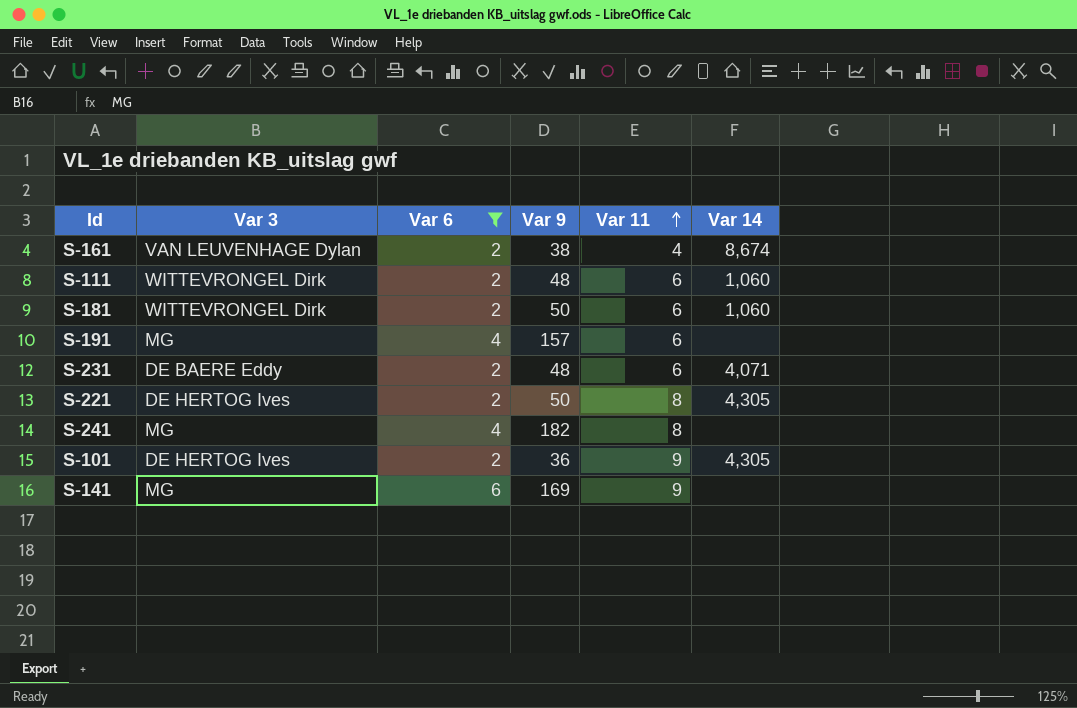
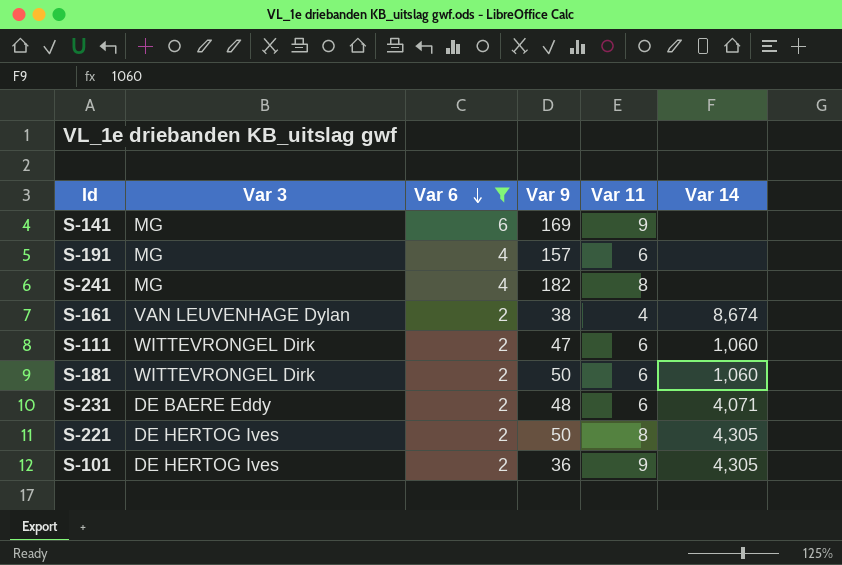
row order: Var 11 ascending -> Var 6 descending
S-111 | Var 9: 48 -> 47

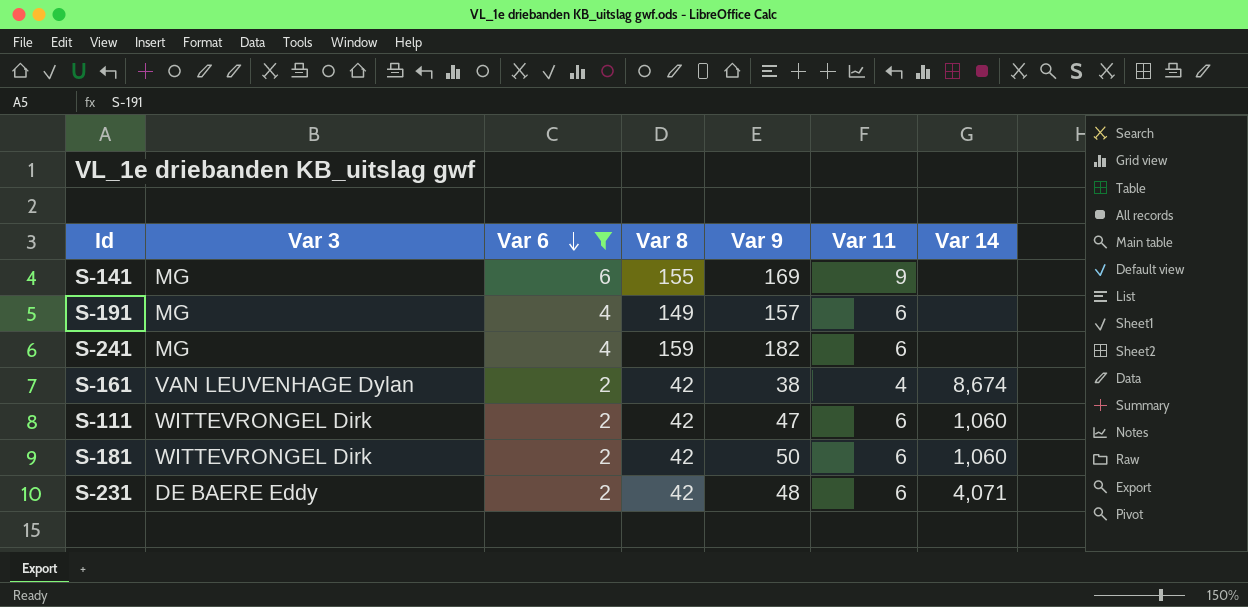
column Var 8 | position: none -> 4
row S-221: DE HERTOG Ives | 2 | 50 | 8 | 4,305 -> none
row S-101: DE HERTOG Ives | 2 | 36 | 9 | 4,305 -> none
S-241 | Var 11: 8 -> 6

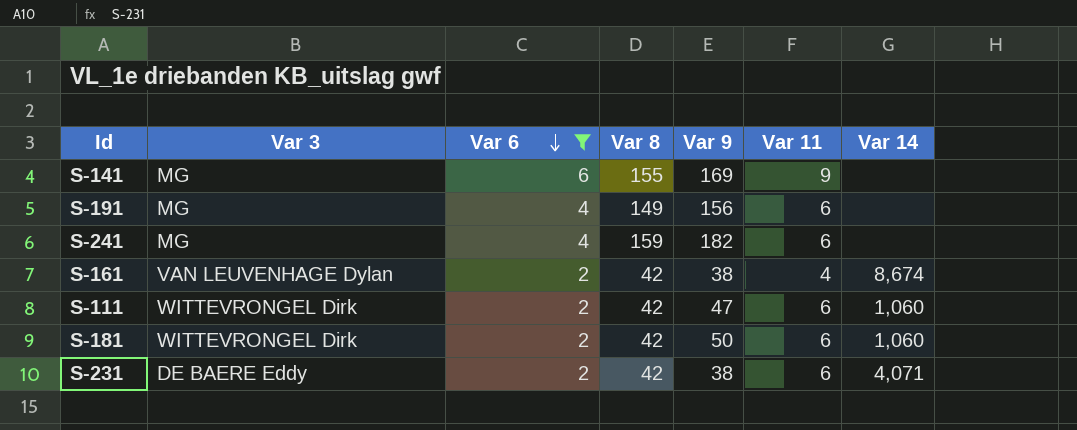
S-191 | Var 9: 157 -> 156
S-231 | Var 9: 48 -> 38

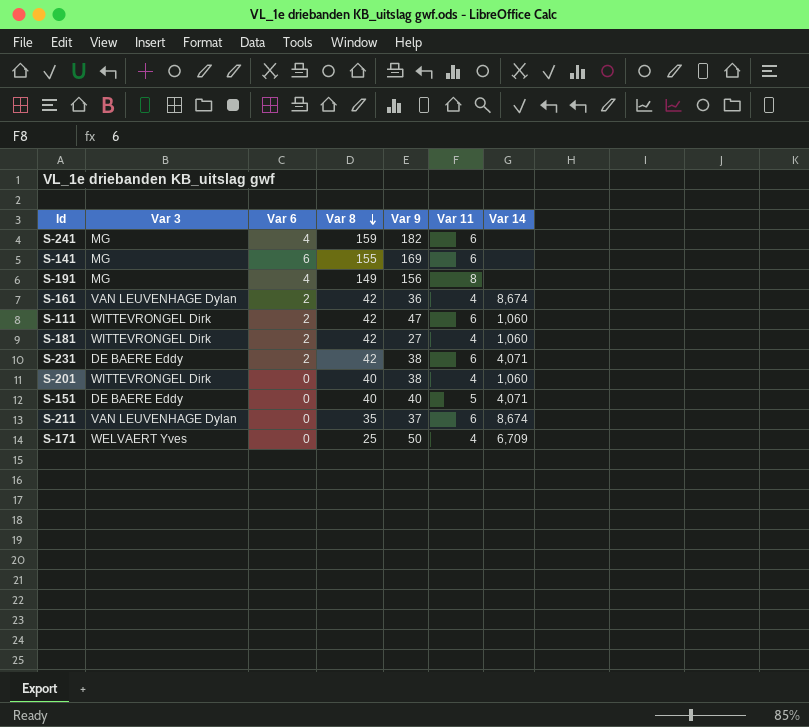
filter: Var 6 != 0 -> none
row order: Var 6 descending -> Var 8 descending
S-141 | Var 11: 9 -> 6
S-191 | Var 11: 6 -> 8
S-161 | Var 9: 38 -> 36
S-181 | Var 9: 50 -> 27
S-181 | Var 11: 6 -> 4

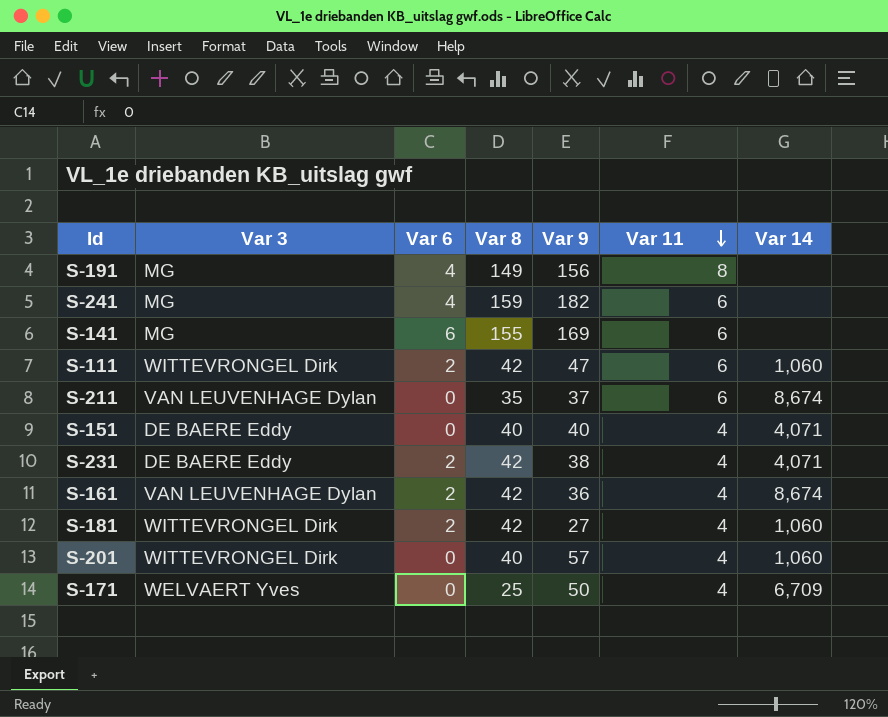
row order: Var 8 descending -> Var 11 descending
S-151 | Var 11: 5 -> 4
S-231 | Var 11: 6 -> 4
S-201 | Var 9: 38 -> 57

